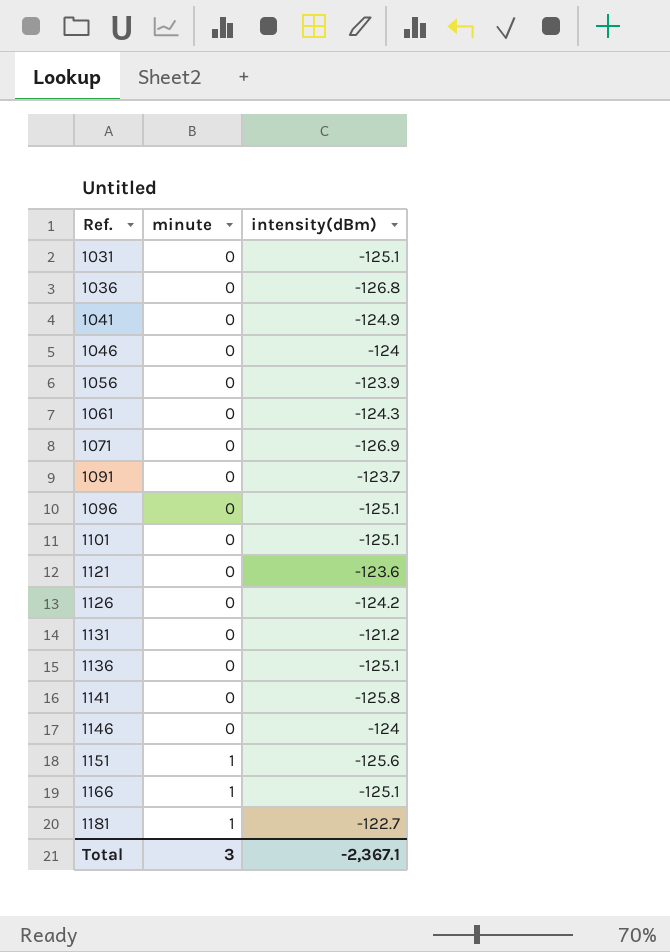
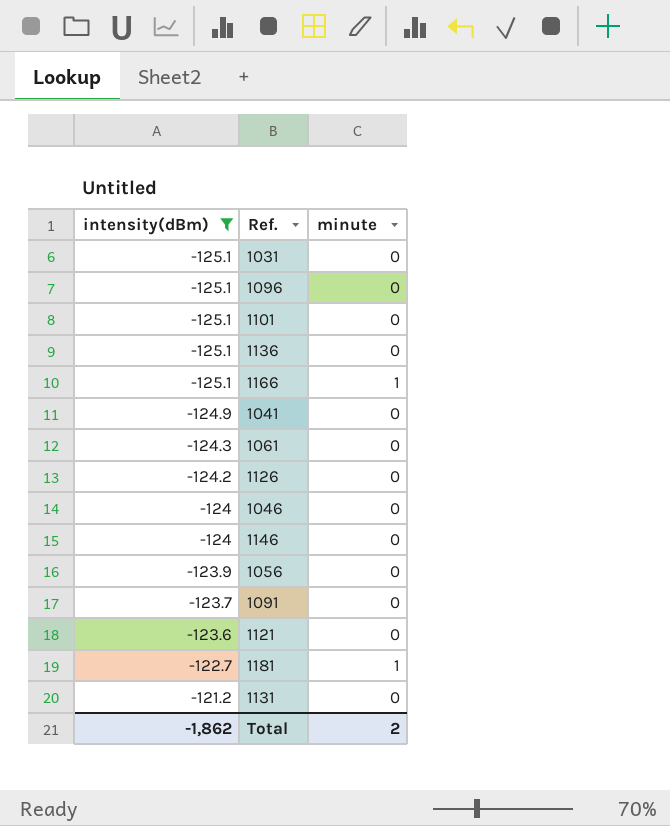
filter: none -> intensity(dBm) >= -125.1
row order: Ref. ascending -> intensity(dBm) ascending
column intensity(dBm) | position: 3 -> 1
Total | intensity(dBm): -2,367.1 -> -1,862
Total | minute: 3 -> 2

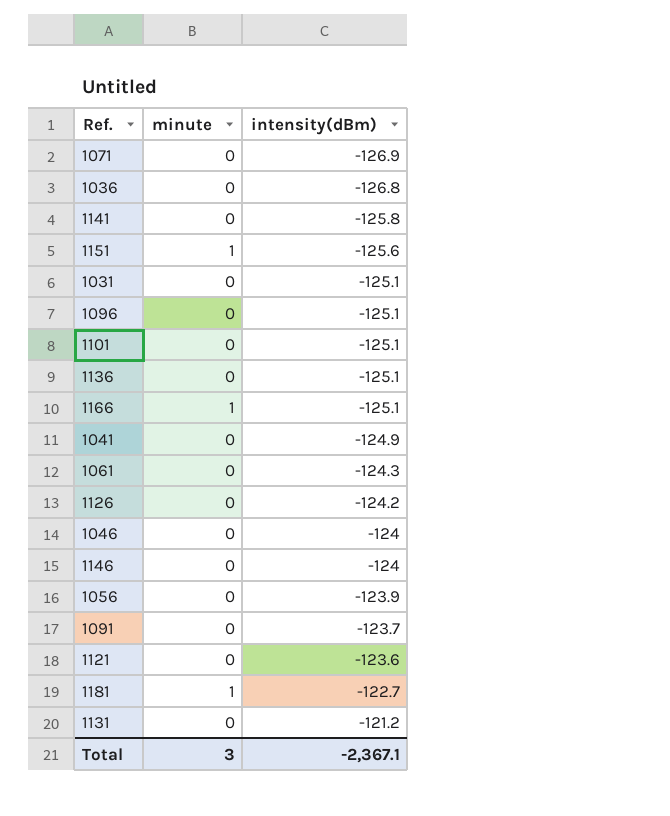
filter: intensity(dBm) >= -125.1 -> none
column intensity(dBm) | position: 1 -> 3
Total | minute: 2 -> 3
Total | intensity(dBm): -1,862 -> -2,367.1

